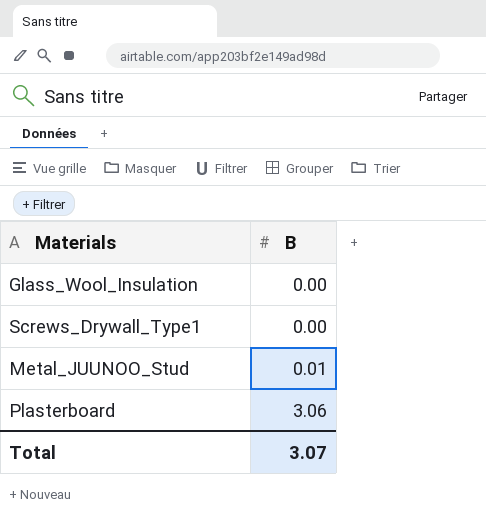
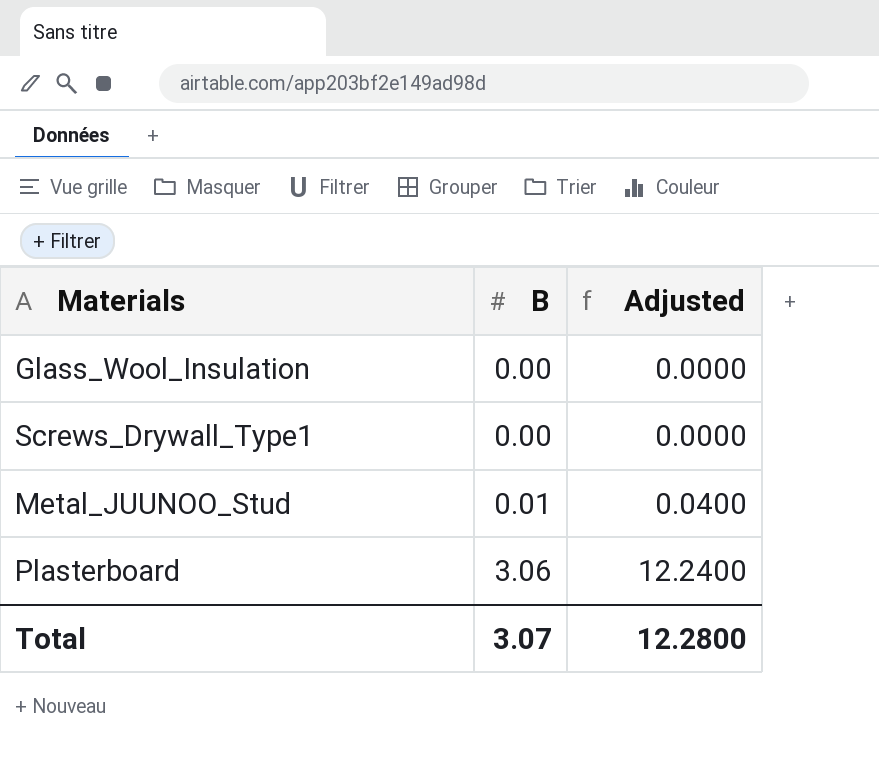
column Adjusted | formula: none -> [B] * 4

